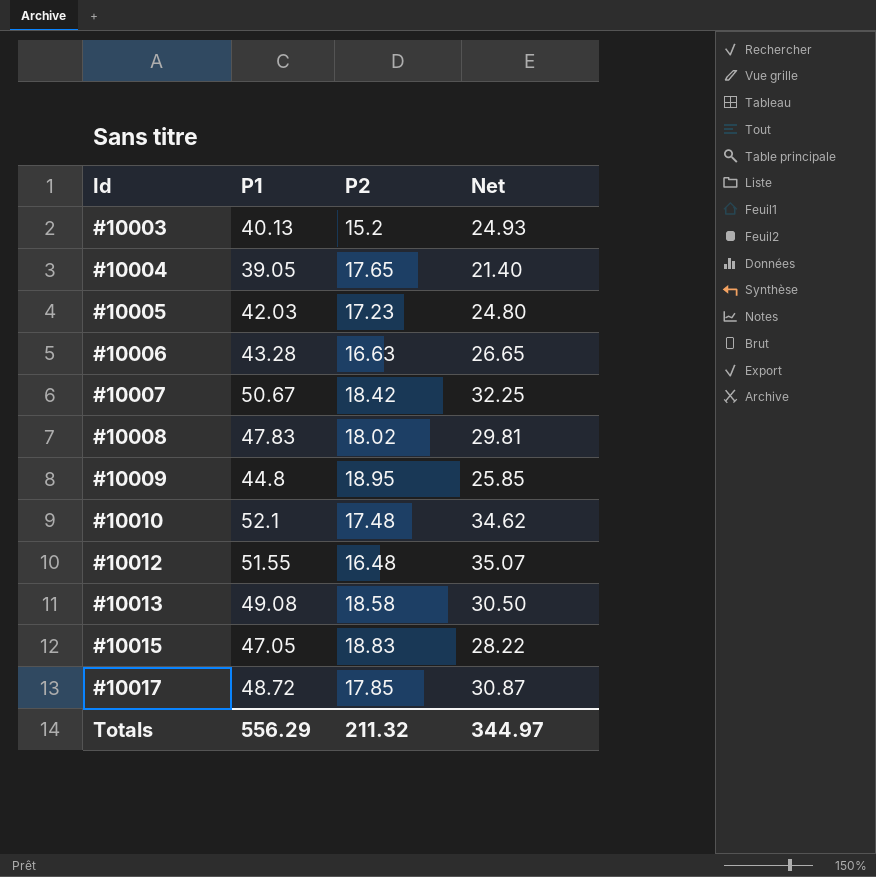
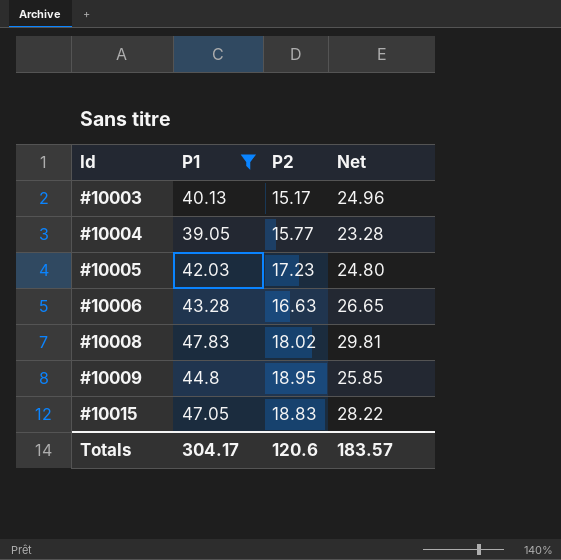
filter: none -> P1 <= 47.83
#10003 | P2: 15.2 -> 15.17
#10003 | Net: 24.93 -> 24.96
#10004 | P2: 17.65 -> 15.77
#10004 | Net: 21.40 -> 23.28
Totals | P1: 556.29 -> 304.17
Totals | P2: 211.32 -> 120.6
Totals | Net: 344.97 -> 183.57

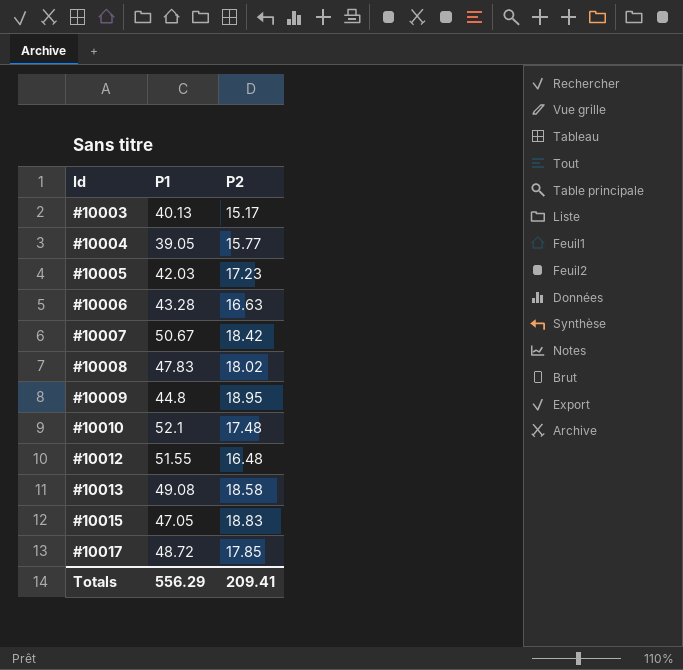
filter: P1 <= 47.83 -> none
column Net | formula: [P1] - [P2] -> none
Totals | P1: 304.17 -> 556.29
Totals | P2: 120.6 -> 209.41

